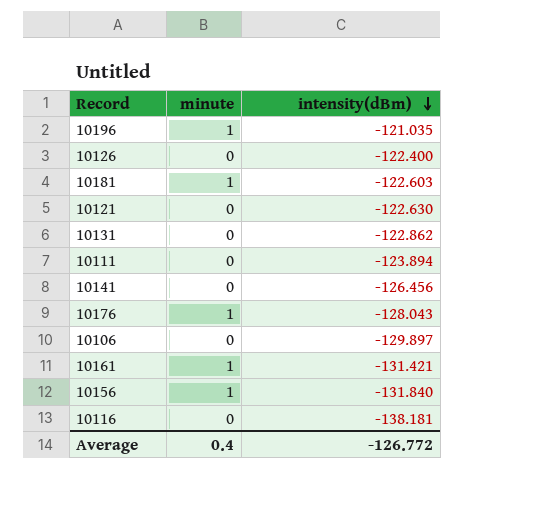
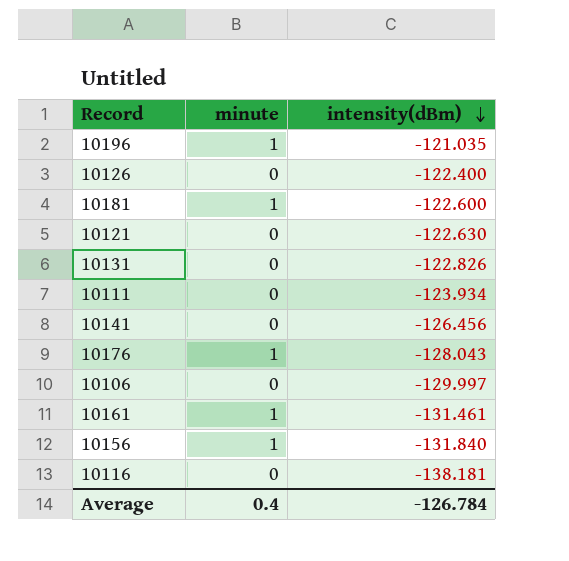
10181 | intensity(dBm): -122.603 -> -122.600
10131 | intensity(dBm): -122.862 -> -122.826
10111 | intensity(dBm): -123.894 -> -123.934
10106 | intensity(dBm): -129.897 -> -129.997
10161 | intensity(dBm): -131.421 -> -131.461
Average | intensity(dBm): -126.772 -> -126.784

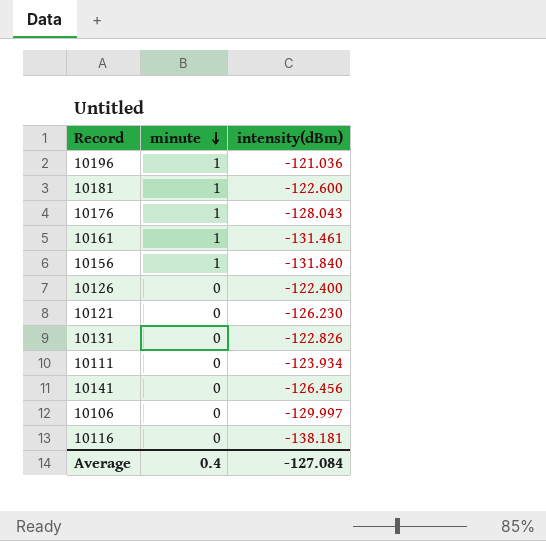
row order: intensity(dBm) descending -> minute descending
10196 | intensity(dBm): -121.035 -> -121.036
10121 | intensity(dBm): -122.630 -> -126.230
Average | intensity(dBm): -126.784 -> -127.084

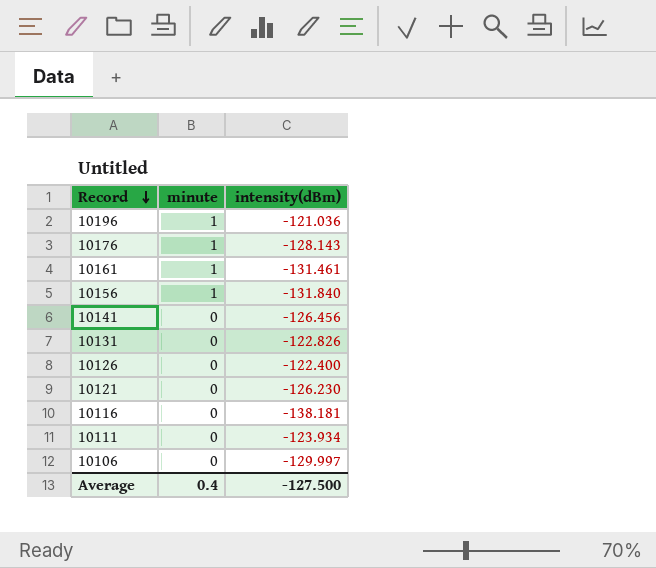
row order: minute descending -> Record descending
row 10181: 1 | -122.600 -> none
10176 | intensity(dBm): -128.043 -> -128.143
Average | intensity(dBm): -127.084 -> -127.500

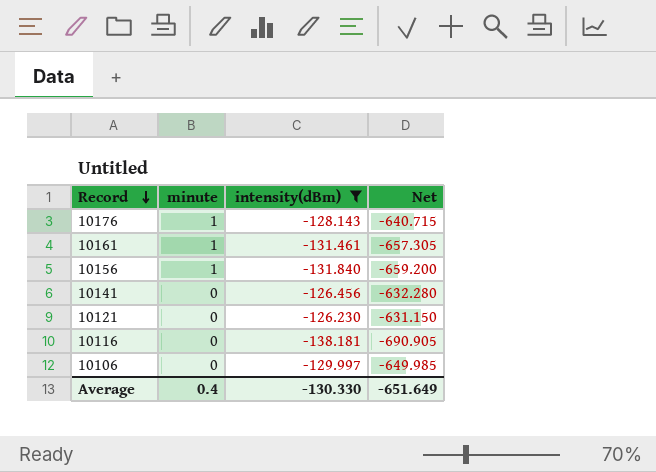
filter: none -> intensity(dBm) <= -126.230
column Net | formula: none -> [intensity(dBm)] * 5
Average | intensity(dBm): -127.500 -> -130.330

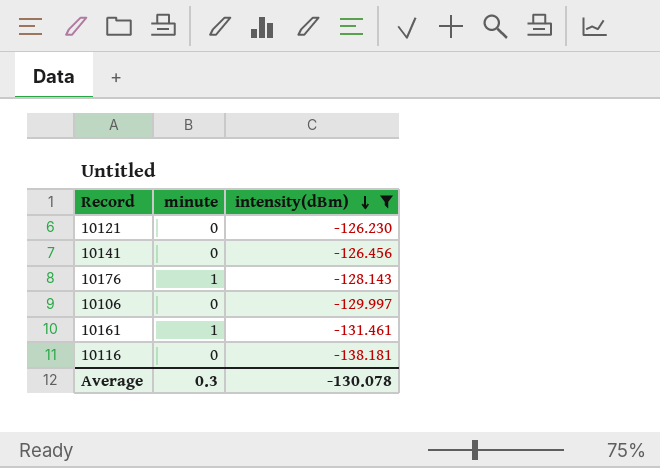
row order: Record descending -> intensity(dBm) descending
column Net | formula: [intensity(dBm)] * 5 -> none
row 10156: 1 | -131.840 | -659.200 -> none
Average | minute: 0.4 -> 0.3
Average | intensity(dBm): -130.330 -> -130.078

